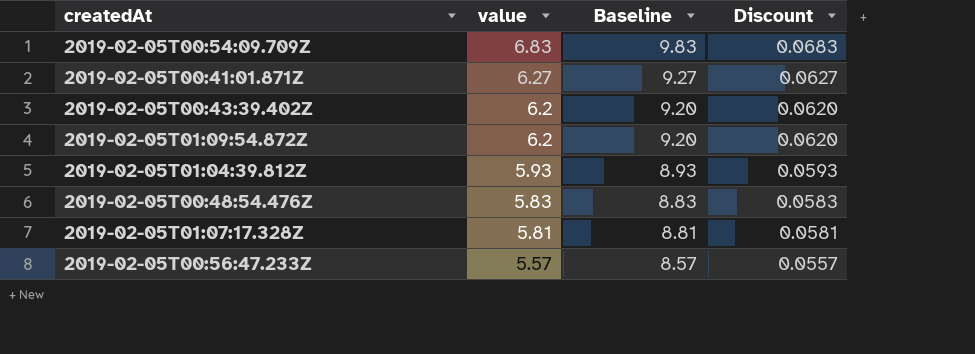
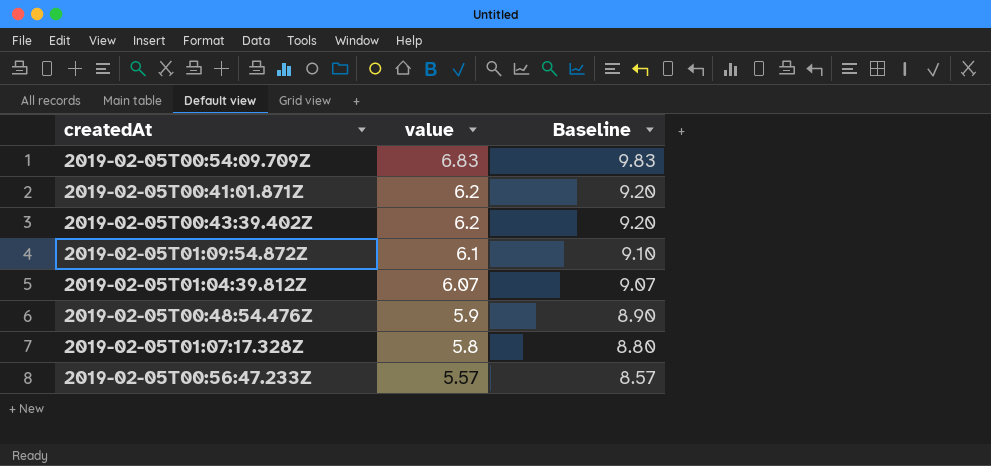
column Discount | formula: [value] * 0.01 -> none
2019-02-05T00:41:01.871Z | value: 6.27 -> 6.2
2019-02-05T00:41:01.871Z | Baseline: 9.27 -> 9.20
2019-02-05T01:09:54.872Z | value: 6.2 -> 6.1
2019-02-05T01:09:54.872Z | Baseline: 9.20 -> 9.10
2019-02-05T01:04:39.812Z | value: 5.93 -> 6.07
2019-02-05T01:04:39.812Z | Baseline: 8.93 -> 9.07
2019-02-05T00:48:54.476Z | value: 5.83 -> 5.9
2019-02-05T00:48:54.476Z | Baseline: 8.83 -> 8.90
2019-02-05T01:07:17.328Z | value: 5.81 -> 5.8
2019-02-05T01:07:17.328Z | Baseline: 8.81 -> 8.80

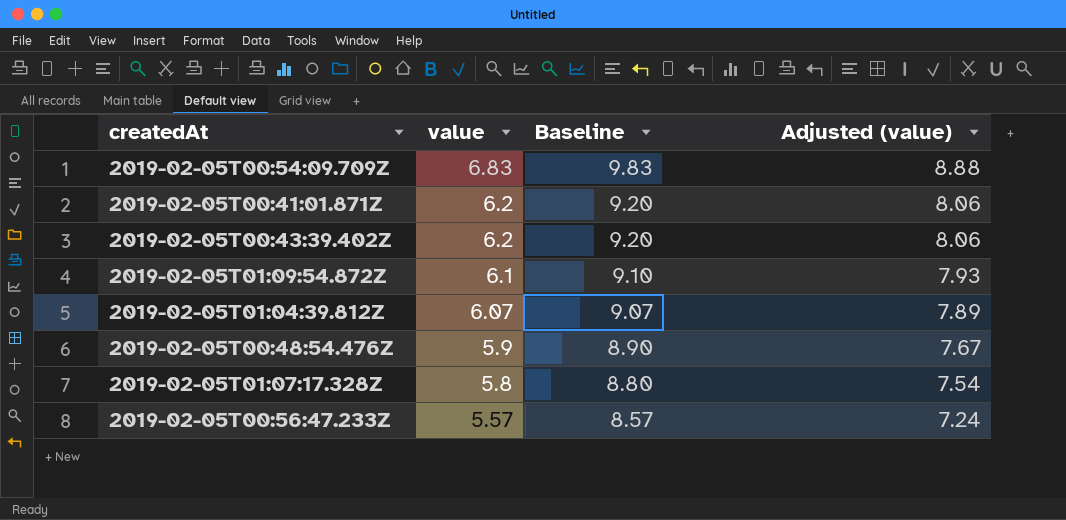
column Adjusted (value) | formula: none -> [value] * 1.3

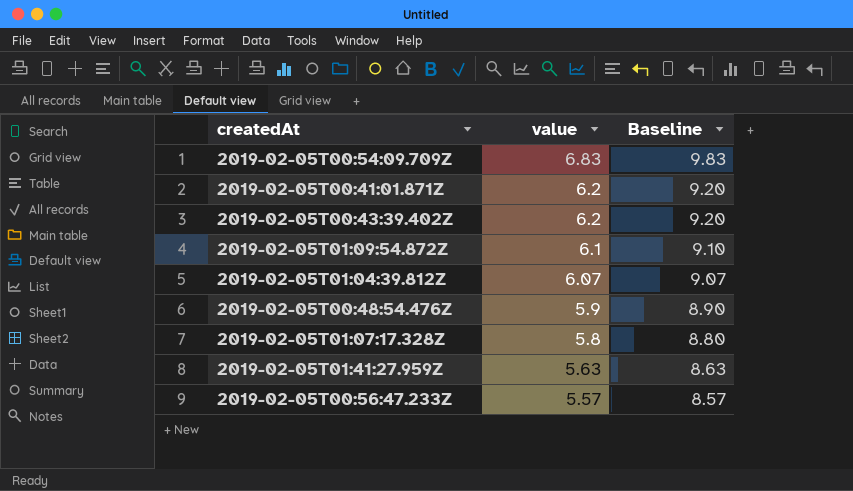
column Adjusted (value) | formula: [value] * 1.3 -> none
row 2019-02-05T01:41:27.959Z: none -> 5.63 | 8.63

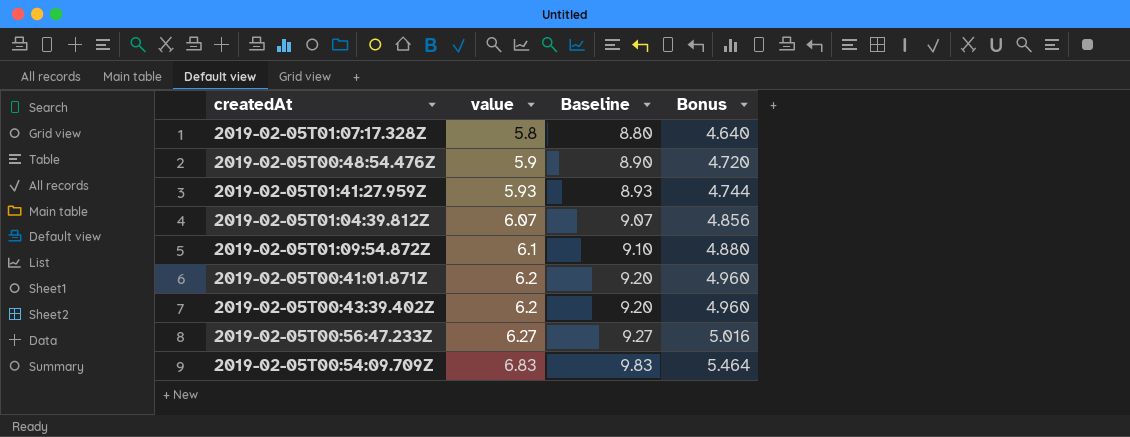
row order: value descending -> value ascending
column Bonus | formula: none -> [value] * 0.8
2019-02-05T01:41:27.959Z | value: 5.63 -> 5.93
2019-02-05T01:41:27.959Z | Baseline: 8.63 -> 8.93
2019-02-05T00:56:47.233Z | value: 5.57 -> 6.27
2019-02-05T00:56:47.233Z | Baseline: 8.57 -> 9.27

